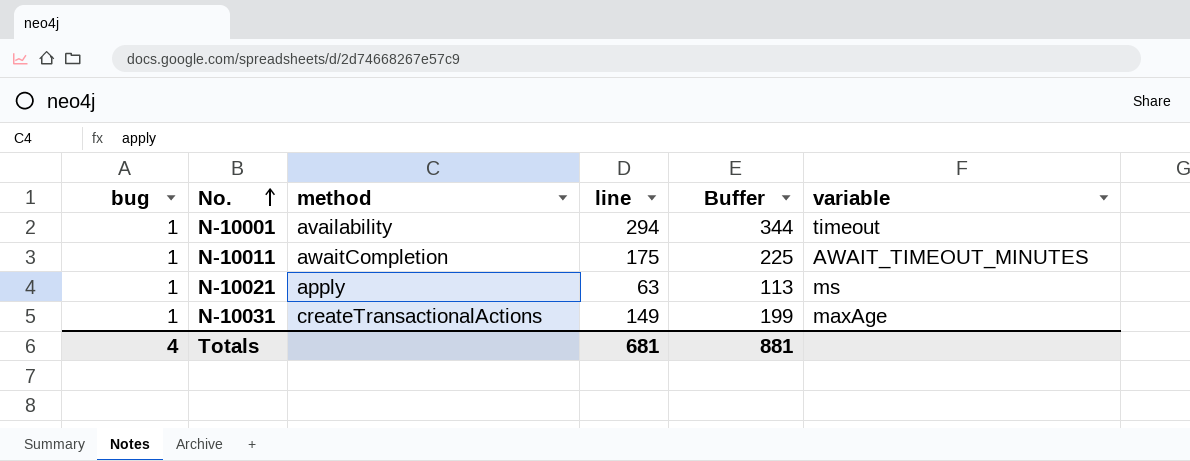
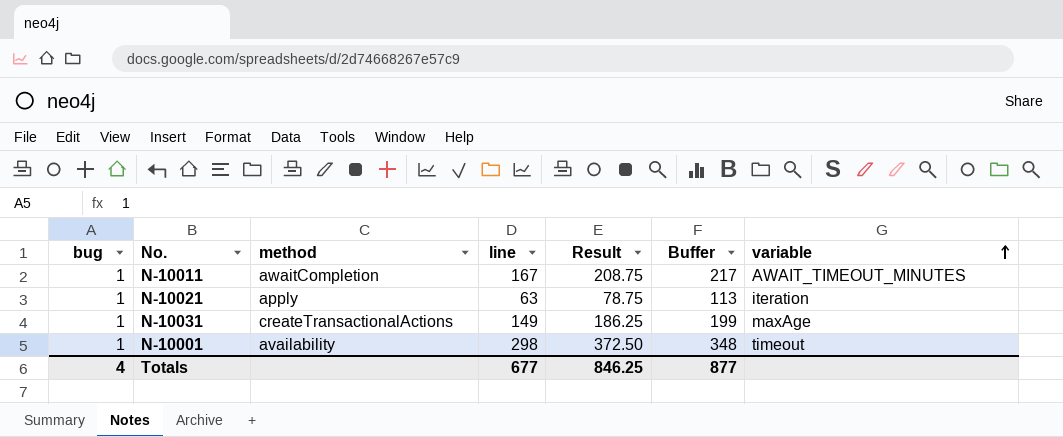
row order: No. ascending -> variable ascending
column Result | formula: none -> [line] * 1.25
N-10011 | line: 175 -> 167
N-10011 | Buffer: 225 -> 217
N-10021 | variable: ms -> iteration
N-10001 | line: 294 -> 298
N-10001 | Buffer: 344 -> 348
Totals | line: 681 -> 677
Totals | Buffer: 881 -> 877

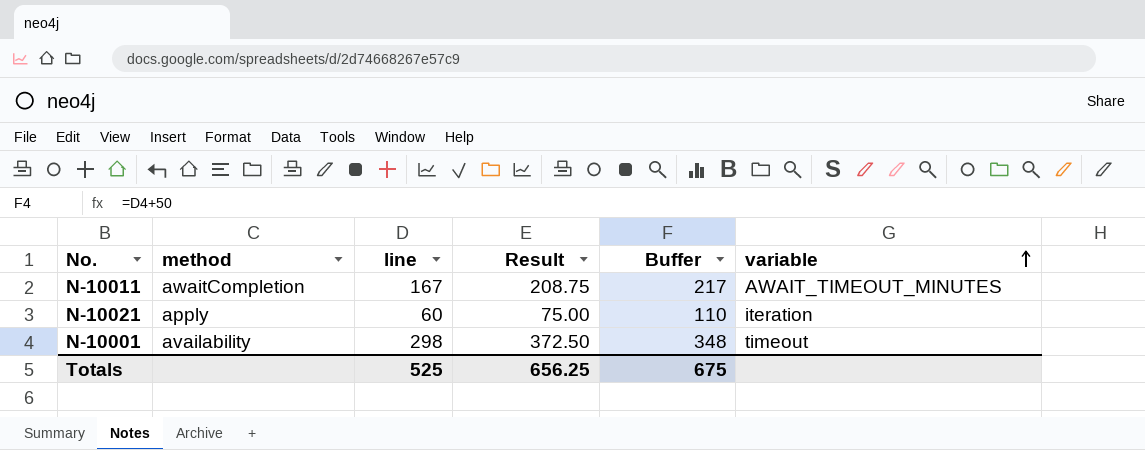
column bug | position: 1 -> none
row N-10031: 1 | createTransactionalActions | 149 | 186.25 | 199 | maxAge -> none
N-10021 | line: 63 -> 60
N-10021 | Result: 78.75 -> 75.00
N-10021 | Buffer: 113 -> 110
Totals | line: 677 -> 525
Totals | Result: 846.25 -> 656.25
Totals | Buffer: 877 -> 675

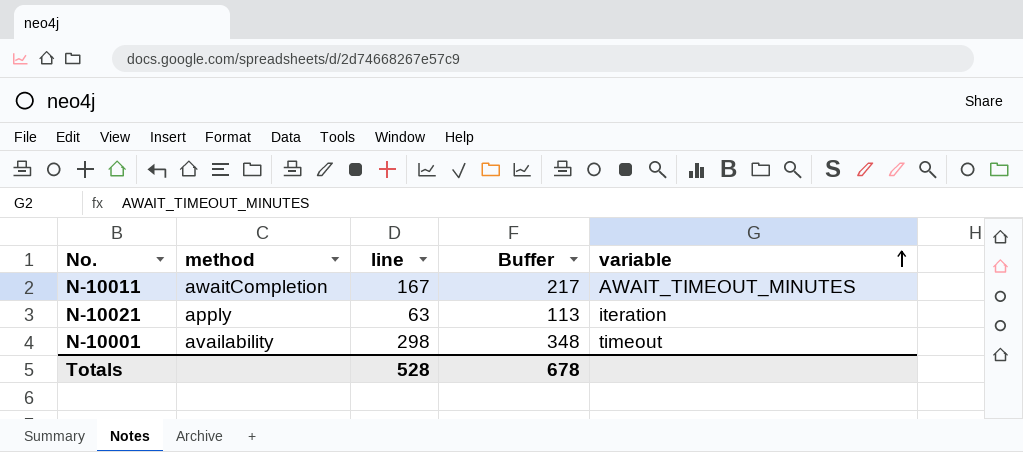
column Result | formula: [line] * 1.25 -> none
N-10021 | line: 60 -> 63
N-10021 | Buffer: 110 -> 113
Totals | line: 525 -> 528
Totals | Buffer: 675 -> 678

